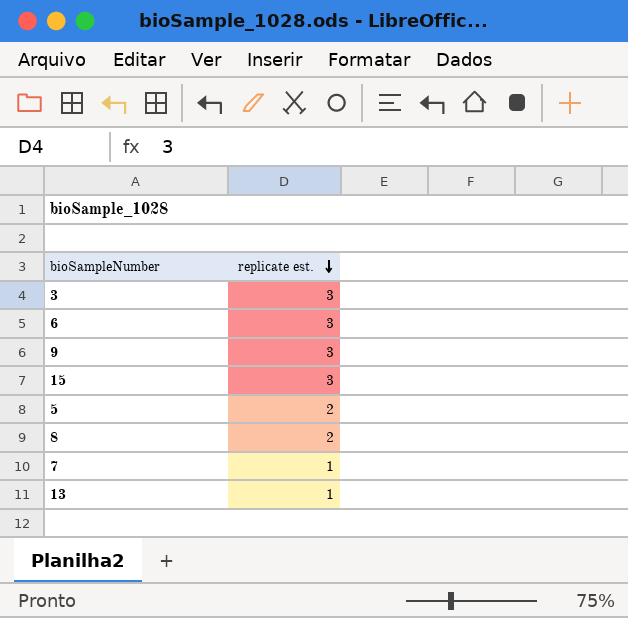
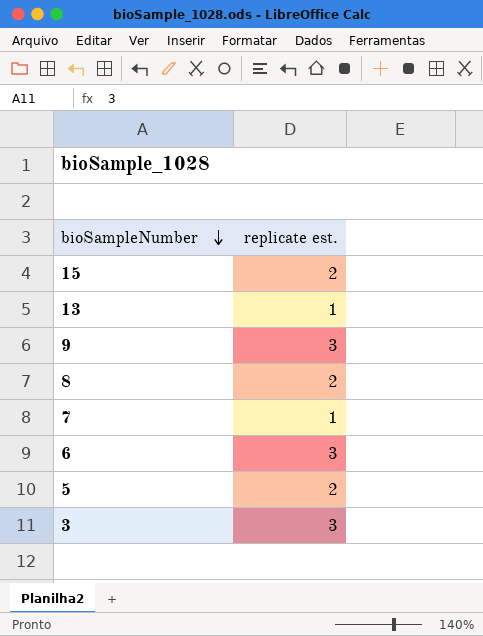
row order: replicate est. descending -> bioSampleNumber descending
15 | replicate est.: 3 -> 2

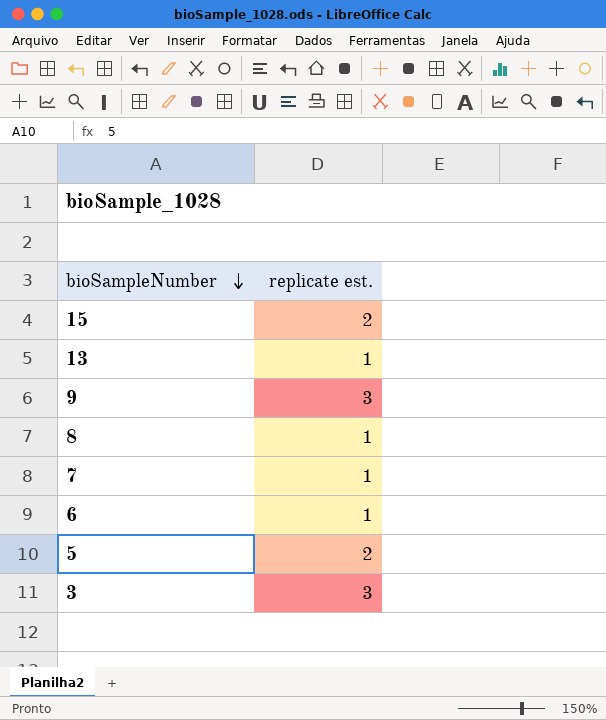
8 | replicate est.: 2 -> 1
6 | replicate est.: 3 -> 1

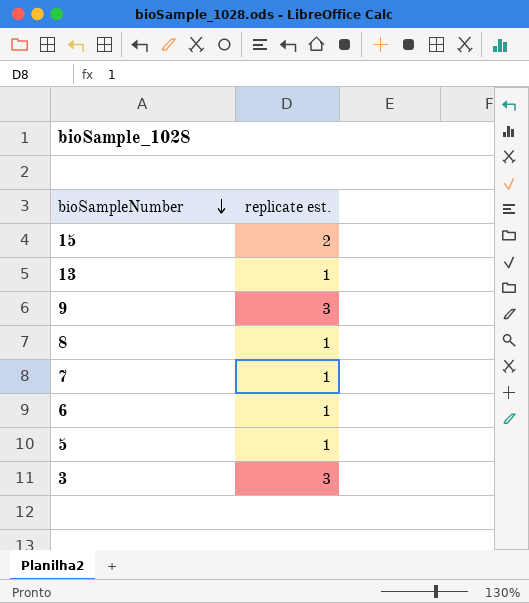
5 | replicate est.: 2 -> 1

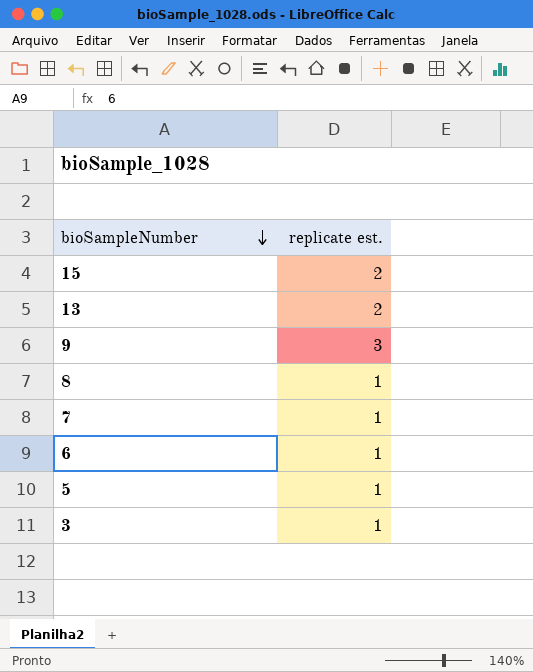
13 | replicate est.: 1 -> 2
3 | replicate est.: 3 -> 1

